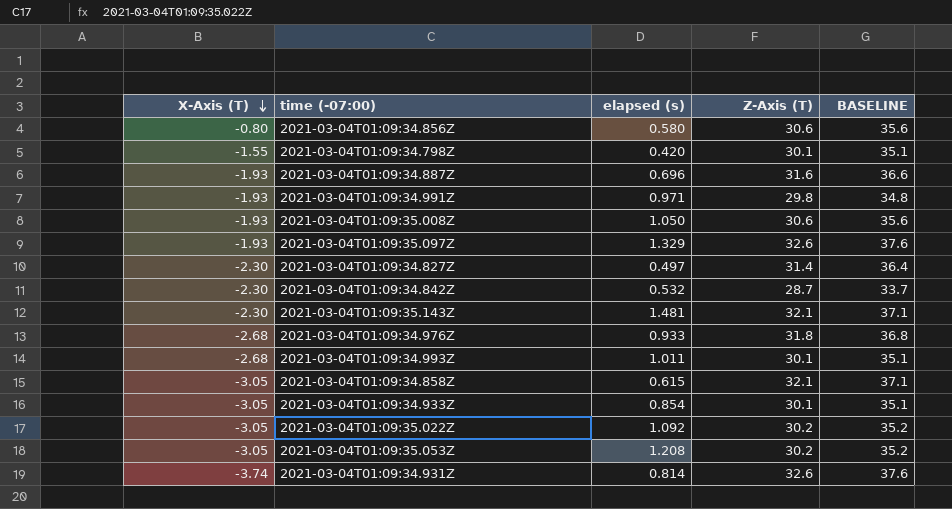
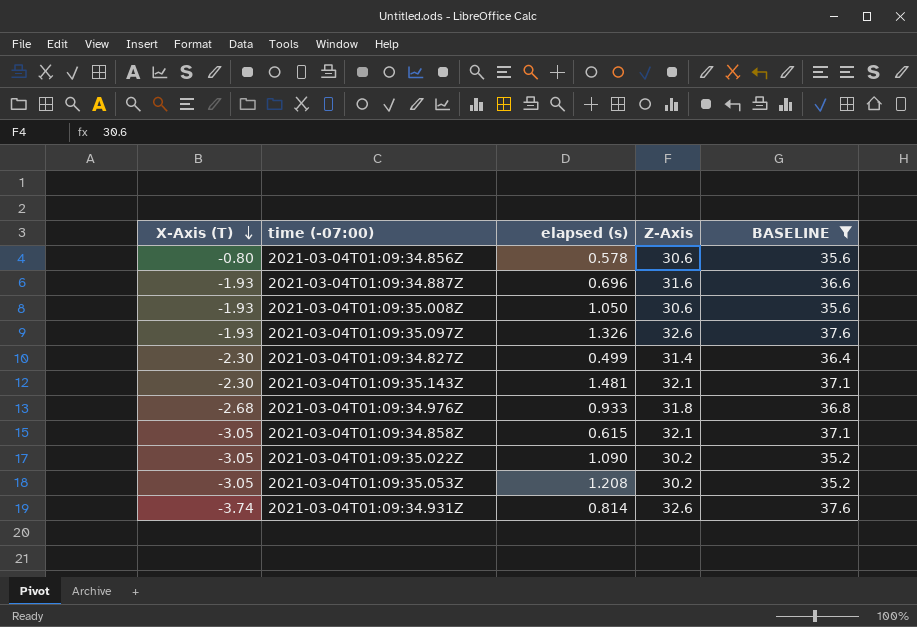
filter: none -> BASELINE >= 35.2
column name: Z-Axis (T) -> Z-Axis
2021-03-04T01:09:34.856Z | elapsed (s): 0.580 -> 0.578
2021-03-04T01:09:35.097Z | elapsed (s): 1.329 -> 1.326
2021-03-04T01:09:34.827Z | elapsed (s): 0.497 -> 0.499
2021-03-04T01:09:35.022Z | elapsed (s): 1.092 -> 1.090

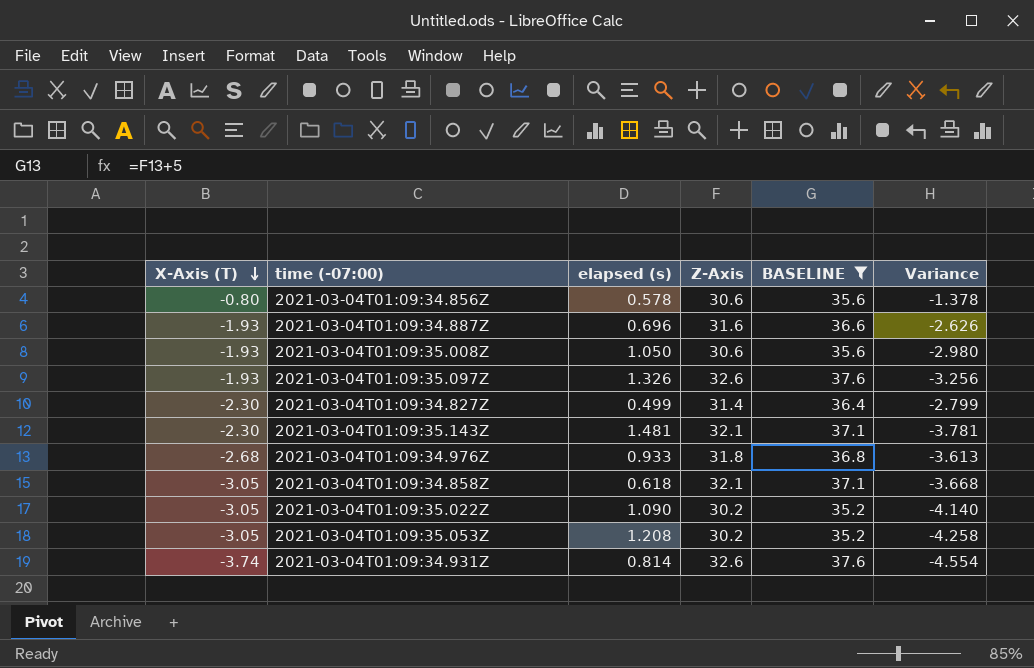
column Variance | formula: none -> [X-Axis (T)] - [elapsed (s)]
2021-03-04T01:09:34.858Z | elapsed (s): 0.615 -> 0.618

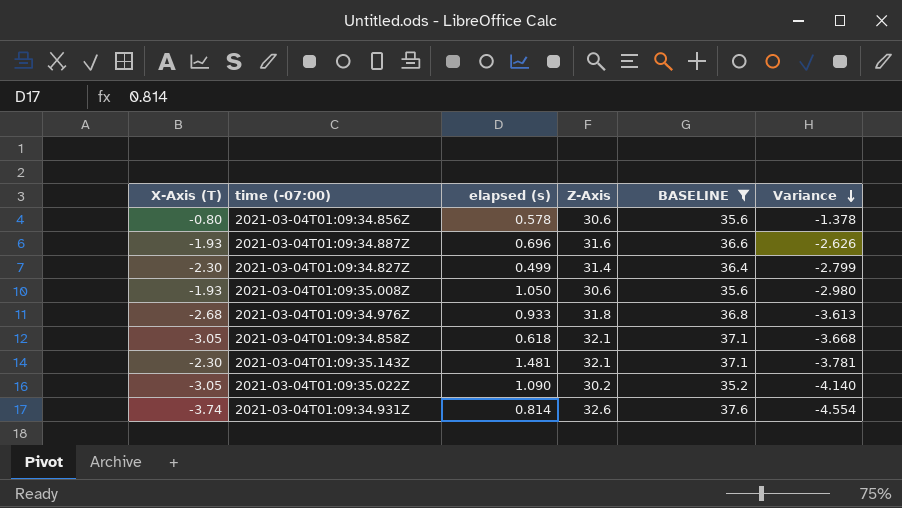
row order: X-Axis (T) descending -> Variance descending
row 2021-03-04T01:09:35.097Z: -1.93 | 1.326 | 32.6 | 37.6 | -3.256 -> none
row 2021-03-04T01:09:35.053Z: -3.05 | 1.208 | 30.2 | 35.2 | -4.258 -> none

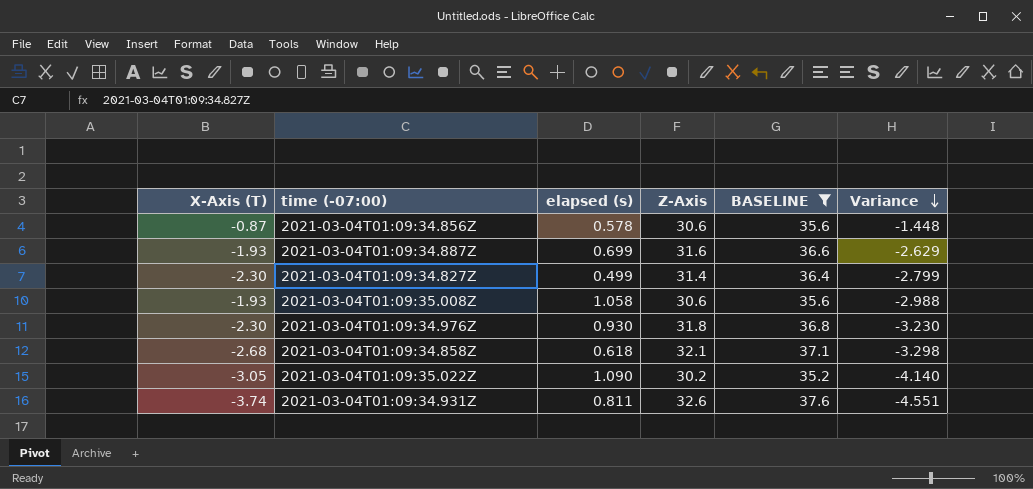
row 2021-03-04T01:09:35.143Z: -2.30 | 1.481 | 32.1 | 37.1 | -3.781 -> none
2021-03-04T01:09:34.856Z | X-Axis (T): -0.80 -> -0.87
2021-03-04T01:09:34.856Z | Variance: -1.378 -> -1.448
2021-03-04T01:09:34.887Z | elapsed (s): 0.696 -> 0.699
2021-03-04T01:09:34.887Z | Variance: -2.626 -> -2.629
2021-03-04T01:09:35.008Z | elapsed (s): 1.050 -> 1.058
2021-03-04T01:09:35.008Z | Variance: -2.980 -> -2.988
2021-03-04T01:09:34.976Z | X-Axis (T): -2.68 -> -2.30
2021-03-04T01:09:34.976Z | elapsed (s): 0.933 -> 0.930
2021-03-04T01:09:34.976Z | Variance: -3.613 -> -3.230
2021-03-04T01:09:34.858Z | X-Axis (T): -3.05 -> -2.68
2021-03-04T01:09:34.858Z | Variance: -3.668 -> -3.298
2021-03-04T01:09:34.931Z | elapsed (s): 0.814 -> 0.811
2021-03-04T01:09:34.931Z | Variance: -4.554 -> -4.551

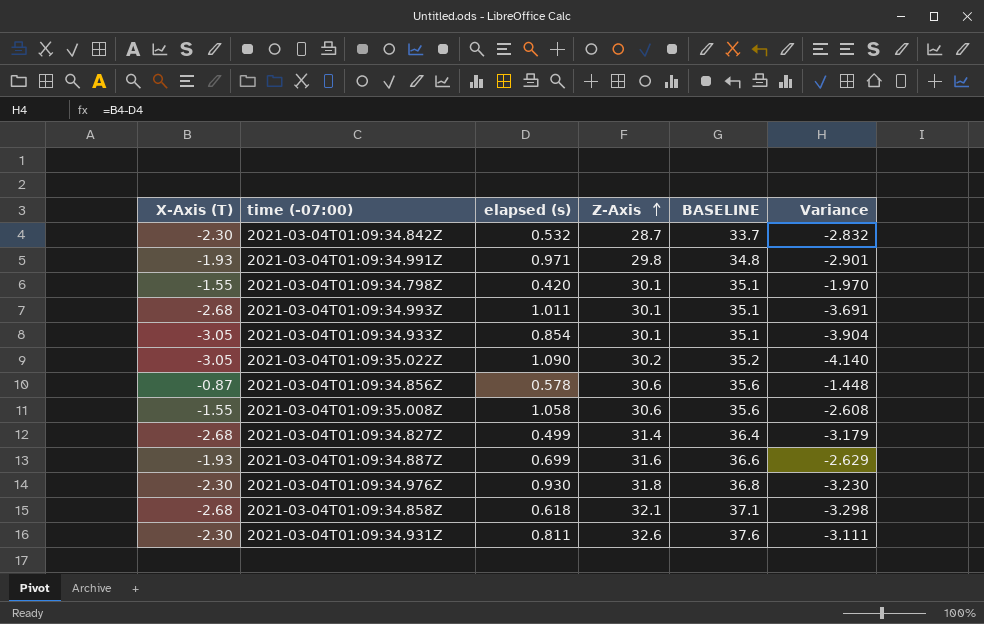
filter: BASELINE >= 35.2 -> none
row order: Variance descending -> Z-Axis ascending
2021-03-04T01:09:35.008Z | X-Axis (T): -1.93 -> -1.55
2021-03-04T01:09:35.008Z | Variance: -2.988 -> -2.608
2021-03-04T01:09:34.827Z | X-Axis (T): -2.30 -> -2.68
2021-03-04T01:09:34.827Z | Variance: -2.799 -> -3.179
2021-03-04T01:09:34.931Z | X-Axis (T): -3.74 -> -2.30
2021-03-04T01:09:34.931Z | Variance: -4.551 -> -3.111

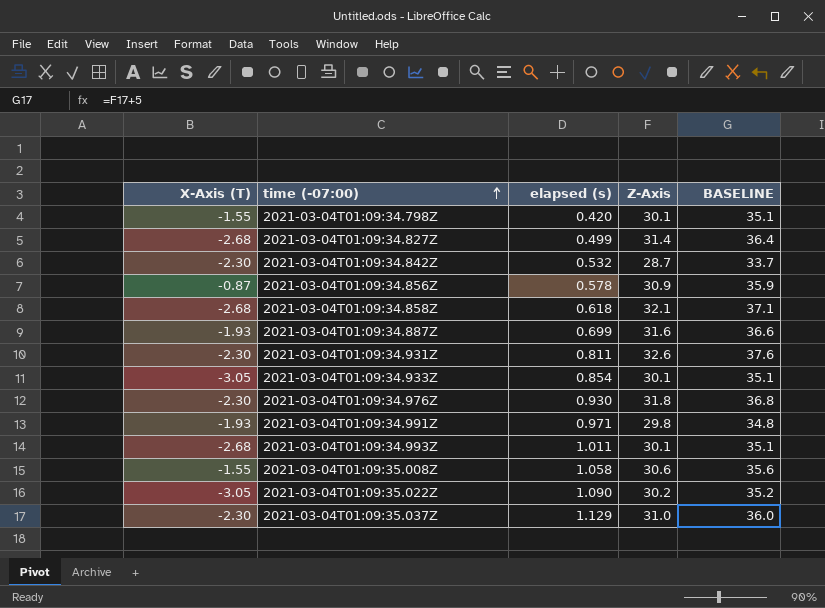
row order: Z-Axis ascending -> time (-07:00) ascending
column Variance | formula: [X-Axis (T)] - [elapsed (s)] -> none
2021-03-04T01:09:34.856Z | Z-Axis: 30.6 -> 30.9
2021-03-04T01:09:34.856Z | BASELINE: 35.6 -> 35.9
row 2021-03-04T01:09:35.037Z: none -> -2.30 | 1.129 | 31.0 | 36.0

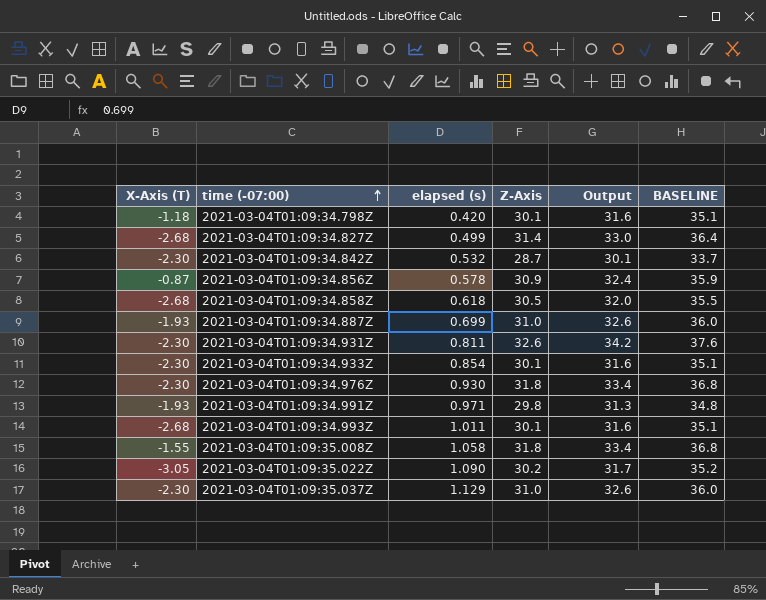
column Output | formula: none -> [Z-Axis] * 1.05
2021-03-04T01:09:34.798Z | X-Axis (T): -1.55 -> -1.18
2021-03-04T01:09:34.858Z | Z-Axis: 32.1 -> 30.5
2021-03-04T01:09:34.858Z | BASELINE: 37.1 -> 35.5
2021-03-04T01:09:34.887Z | Z-Axis: 31.6 -> 31.0
2021-03-04T01:09:34.887Z | BASELINE: 36.6 -> 36.0
2021-03-04T01:09:34.933Z | X-Axis (T): -3.05 -> -2.30
2021-03-04T01:09:35.008Z | Z-Axis: 30.6 -> 31.8
2021-03-04T01:09:35.008Z | BASELINE: 35.6 -> 36.8

